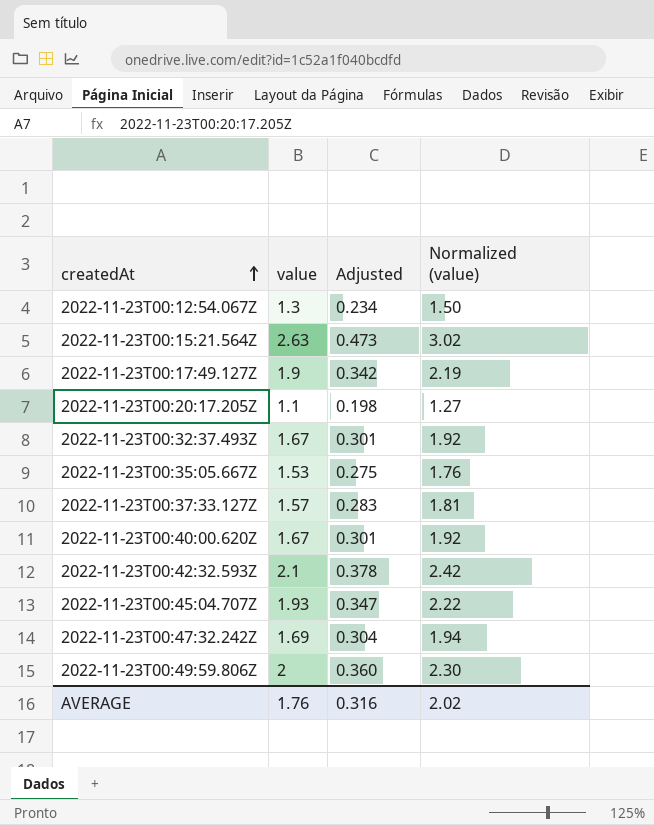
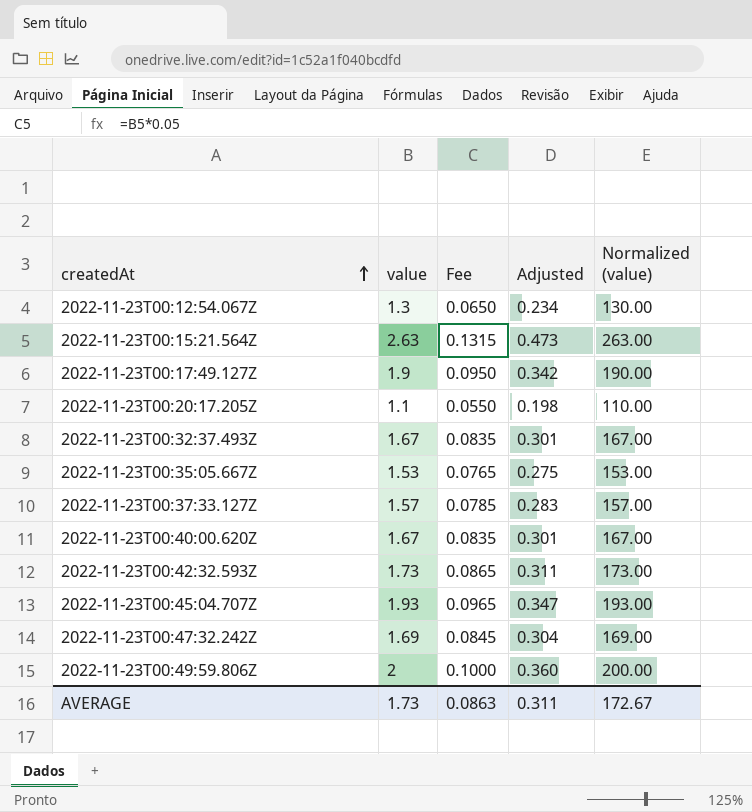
column Fee | formula: none -> [value] * 0.05
column Normalized (value) | formula: [value] * 1.15 -> [value] * 100
2022-11-23T00:42:32.593Z | value: 2.1 -> 1.73
2022-11-23T00:42:32.593Z | Adjusted: 0.378 -> 0.311
AVERAGE | value: 1.76 -> 1.73
AVERAGE | Adjusted: 0.316 -> 0.311
AVERAGE | Normalized (value): 2.02 -> 172.67

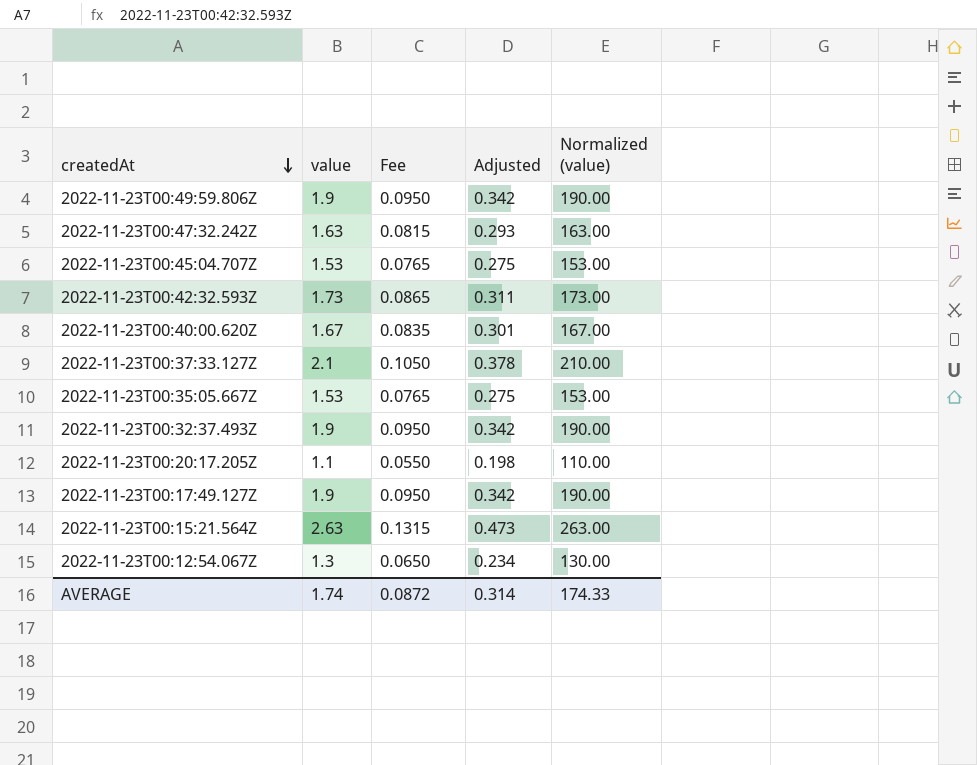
row order: createdAt ascending -> createdAt descending
2022-11-23T00:49:59.806Z | value: 2 -> 1.9
2022-11-23T00:49:59.806Z | Fee: 0.1000 -> 0.0950
2022-11-23T00:49:59.806Z | Adjusted: 0.360 -> 0.342
2022-11-23T00:49:59.806Z | Normalized (value): 200.00 -> 190.00
2022-11-23T00:47:32.242Z | value: 1.69 -> 1.63
2022-11-23T00:47:32.242Z | Fee: 0.0845 -> 0.0815
2022-11-23T00:47:32.242Z | Adjusted: 0.304 -> 0.293
2022-11-23T00:47:32.242Z | Normalized (value): 169.00 -> 163.00
2022-11-23T00:45:04.707Z | value: 1.93 -> 1.53
2022-11-23T00:45:04.707Z | Fee: 0.0965 -> 0.0765
2022-11-23T00:45:04.707Z | Adjusted: 0.347 -> 0.275
2022-11-23T00:45:04.707Z | Normalized (value): 193.00 -> 153.00
2022-11-23T00:37:33.127Z | value: 1.57 -> 2.1
2022-11-23T00:37:33.127Z | Fee: 0.0785 -> 0.1050
2022-11-23T00:37:33.127Z | Adjusted: 0.283 -> 0.378
2022-11-23T00:37:33.127Z | Normalized (value): 157.00 -> 210.00
2022-11-23T00:32:37.493Z | value: 1.67 -> 1.9
2022-11-23T00:32:37.493Z | Fee: 0.0835 -> 0.0950
2022-11-23T00:32:37.493Z | Adjusted: 0.301 -> 0.342
2022-11-23T00:32:37.493Z | Normalized (value): 167.00 -> 190.00
AVERAGE | value: 1.73 -> 1.74
AVERAGE | Fee: 0.0863 -> 0.0872
AVERAGE | Adjusted: 0.311 -> 0.314
AVERAGE | Normalized (value): 172.67 -> 174.33

